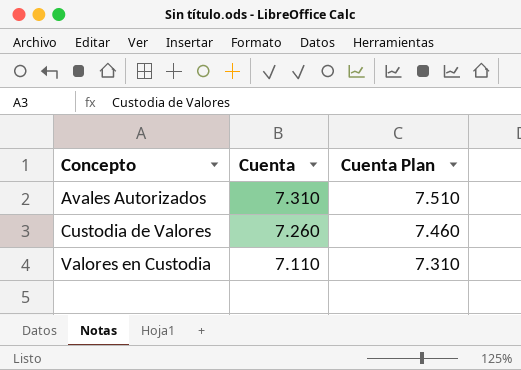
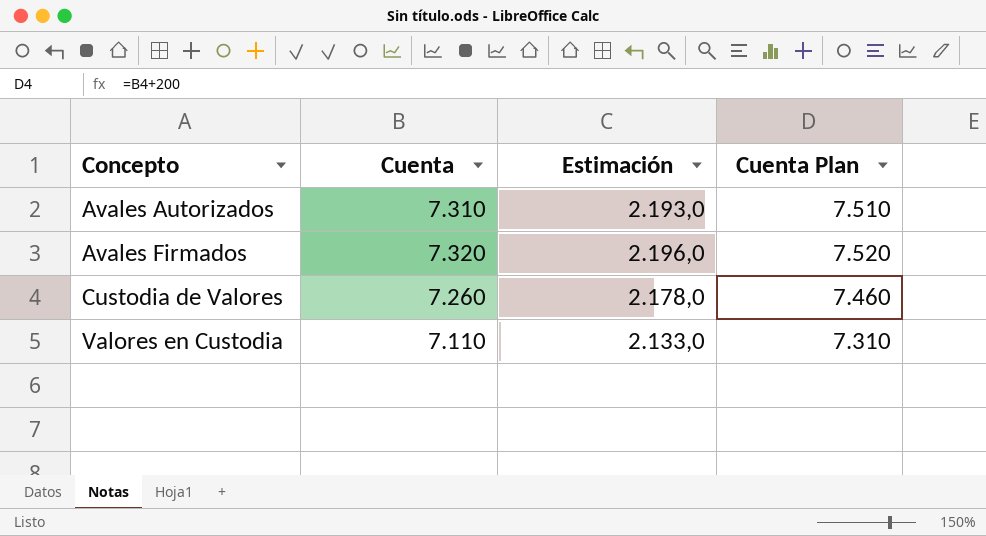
column Estimación | formula: none -> [Cuenta] * 0,3
row Avales Firmados: none -> 7.320 | 2.196,0 | 7.520

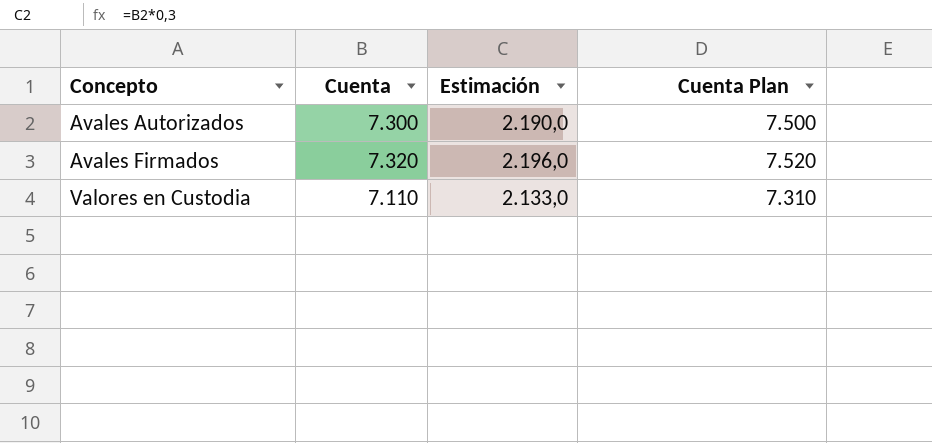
row Custodia de Valores: 7.260 | 2.178,0 | 7.460 -> none
Avales Autorizados | Cuenta: 7.310 -> 7.300
Avales Autorizados | Estimación: 2.193,0 -> 2.190,0
Avales Autorizados | Cuenta Plan: 7.510 -> 7.500

